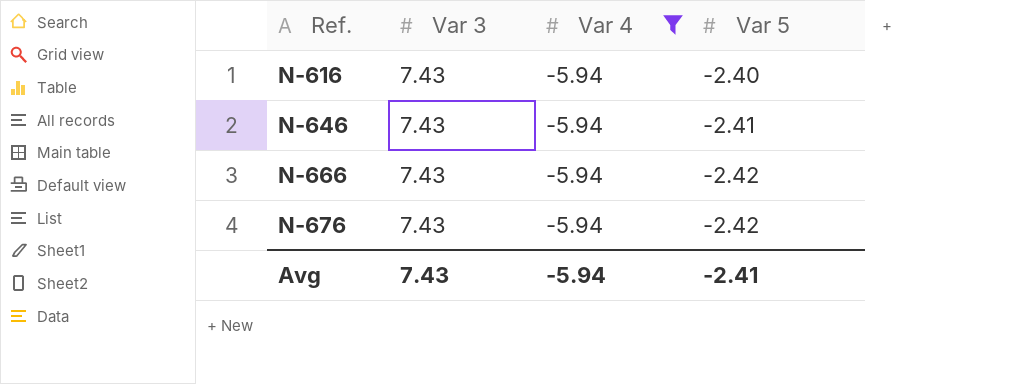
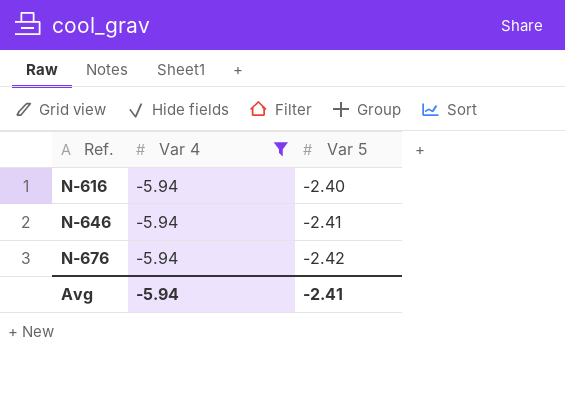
column Var 3 | position: 2 -> none
row N-666: 7.43 | -5.94 | -2.42 -> none

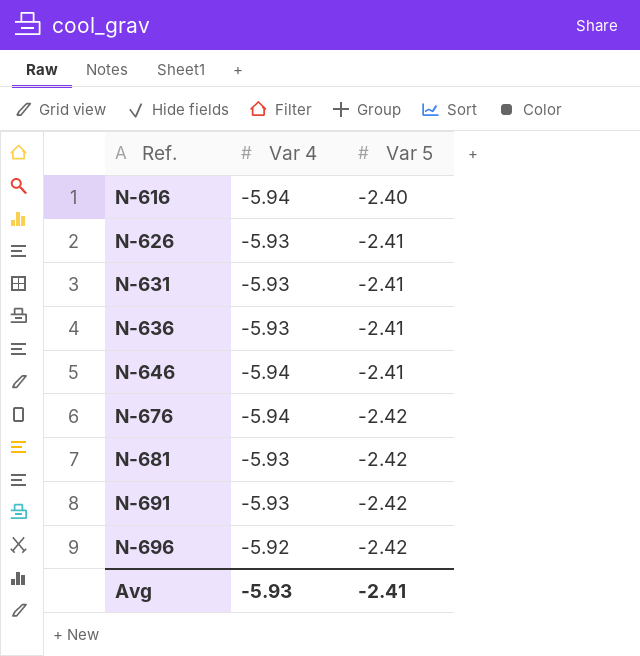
filter: Var 4 = -5.94 -> none
Avg | Var 4: -5.94 -> -5.93

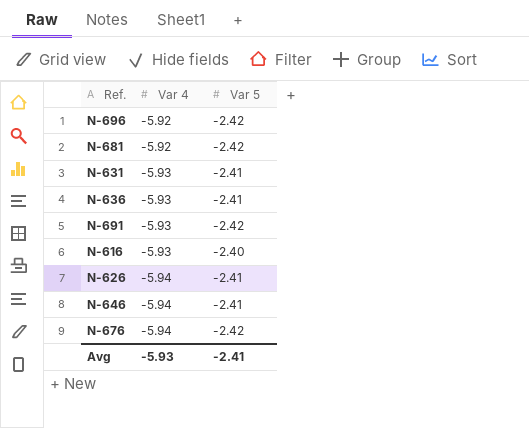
row order: Ref. ascending -> Var 4 descending
N-681 | Var 4: -5.93 -> -5.92
N-616 | Var 4: -5.94 -> -5.93
N-626 | Var 4: -5.93 -> -5.94

